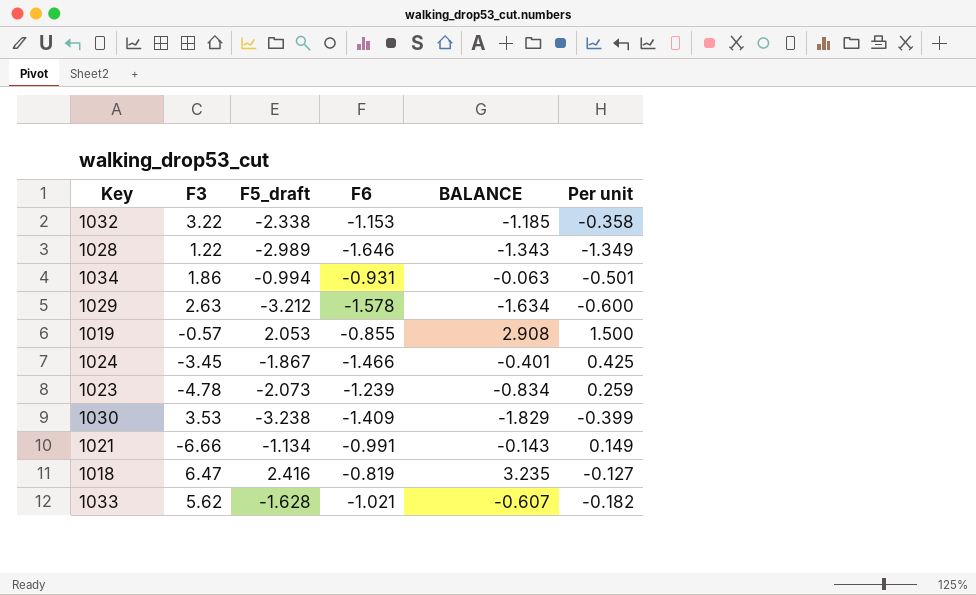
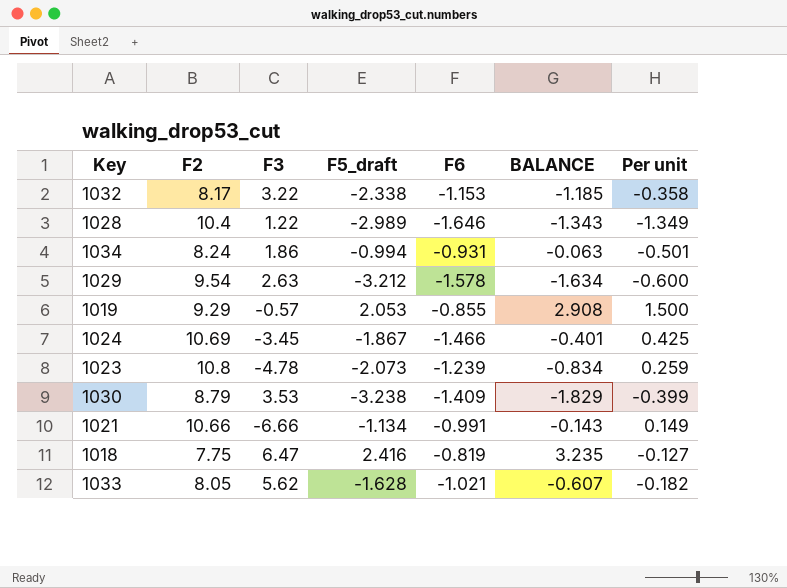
column F2 | position: none -> 2

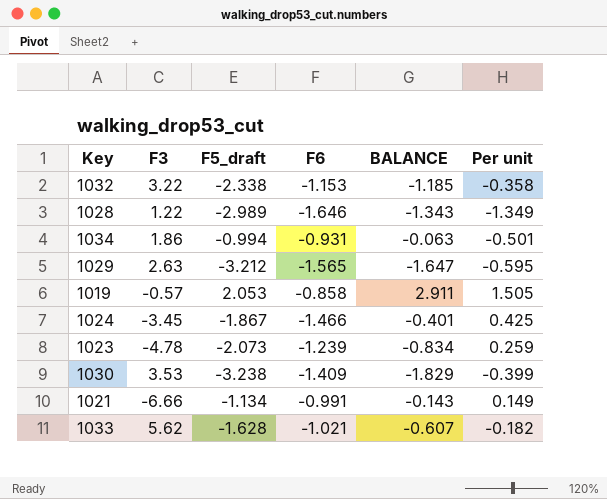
column F2 | position: 2 -> none
row 1018: 7.75 | 6.47 | 2.416 | -0.819 | 3.235 | -0.127 -> none
1029 | F6: -1.578 -> -1.565
1029 | BALANCE: -1.634 -> -1.647
1029 | Per unit: -0.600 -> -0.595
1019 | F6: -0.855 -> -0.858
1019 | BALANCE: 2.908 -> 2.911
1019 | Per unit: 1.500 -> 1.505

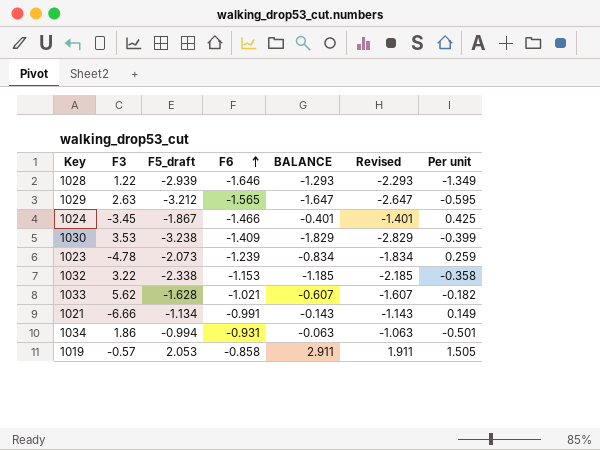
row order: none -> F6 ascending
column Revised | formula: none -> [BALANCE] - 1
1028 | F5_draft: -2.989 -> -2.939
1028 | BALANCE: -1.343 -> -1.293

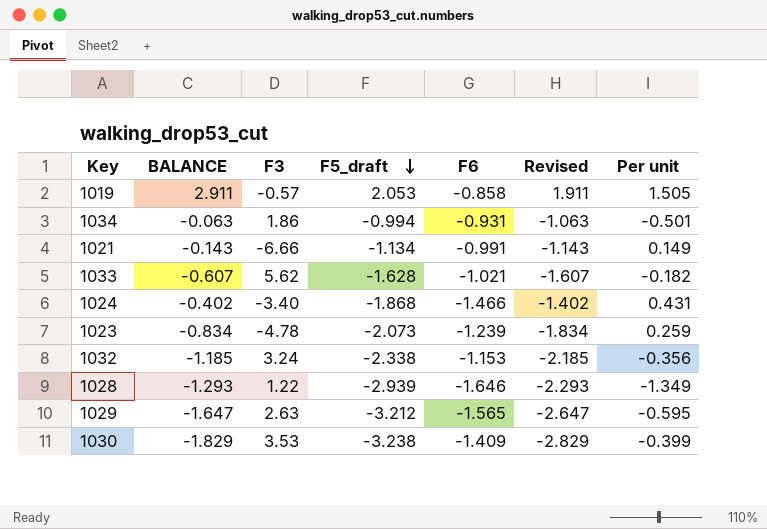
row order: F6 ascending -> F5_draft descending
column BALANCE | position: 5 -> 2
1024 | BALANCE: -0.401 -> -0.402
1024 | F3: -3.45 -> -3.40
1024 | F5_draft: -1.867 -> -1.868
1024 | Revised: -1.401 -> -1.402
1024 | Per unit: 0.425 -> 0.431
1032 | F3: 3.22 -> 3.24
1032 | Per unit: -0.358 -> -0.356

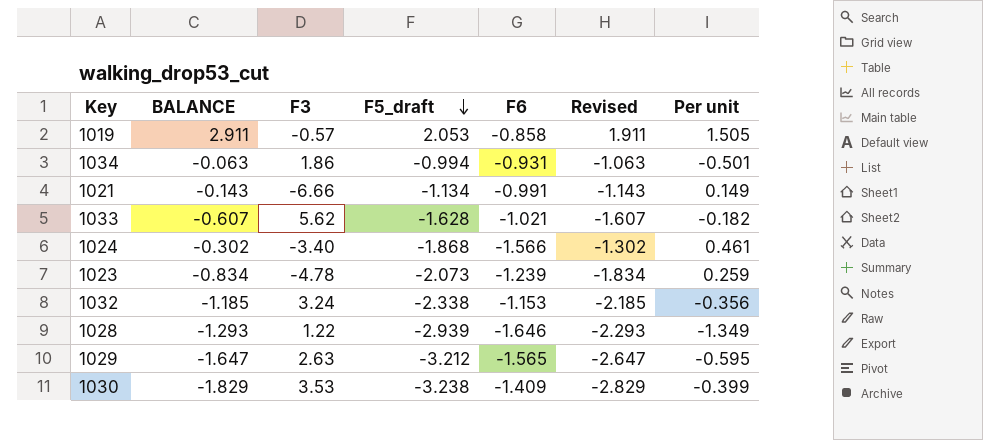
1024 | BALANCE: -0.402 -> -0.302
1024 | F6: -1.466 -> -1.566
1024 | Revised: -1.402 -> -1.302
1024 | Per unit: 0.431 -> 0.461

